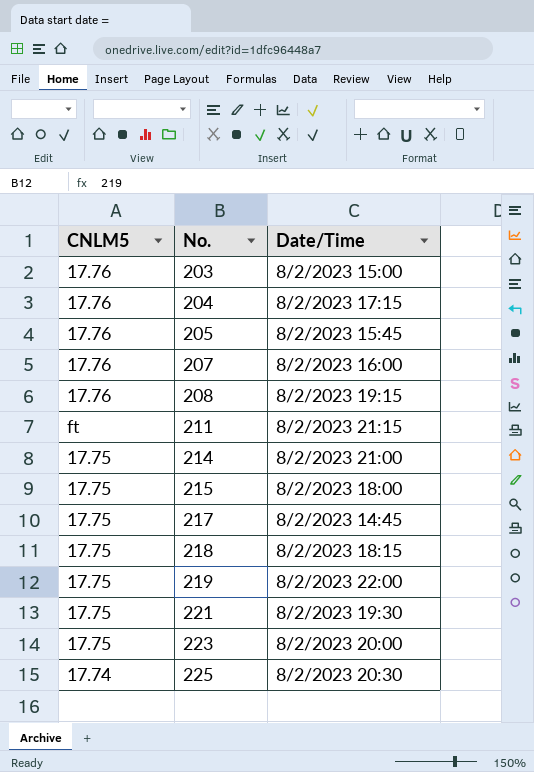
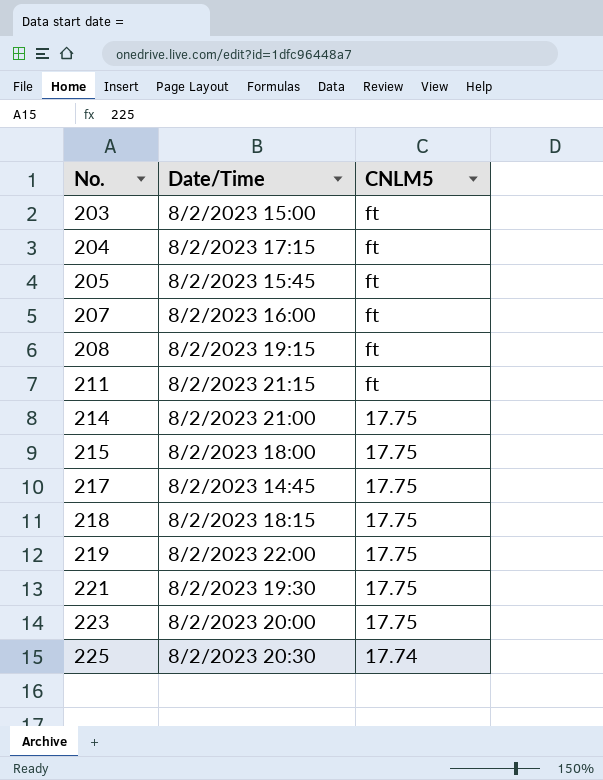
column CNLM5 | position: 1 -> 3
203 | CNLM5: 17.76 -> ft
204 | CNLM5: 17.76 -> ft
205 | CNLM5: 17.76 -> ft
207 | CNLM5: 17.76 -> ft
208 | CNLM5: 17.76 -> ft

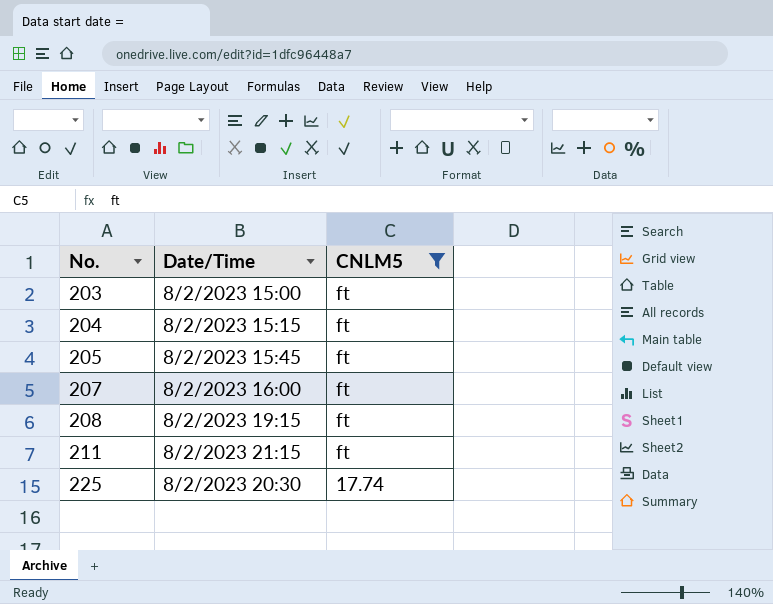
filter: none -> CNLM5 != 17.75
204 | Date/Time: 8/2/2023 17:15 -> 8/2/2023 15:15

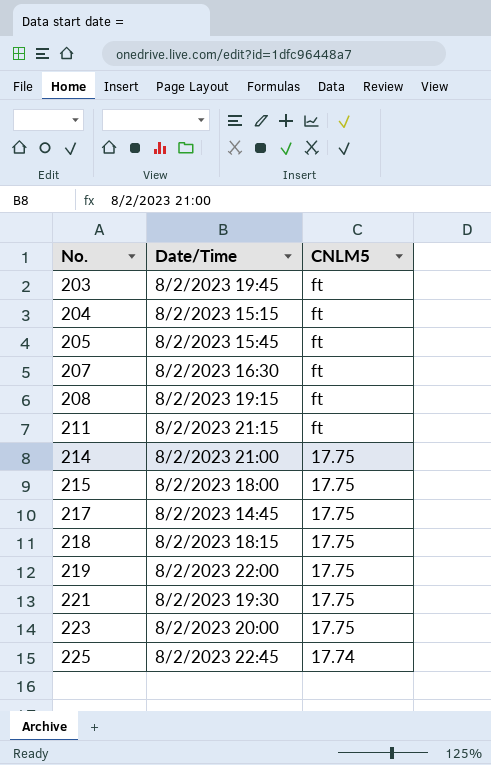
filter: CNLM5 != 17.75 -> none
203 | Date/Time: 8/2/2023 15:00 -> 8/2/2023 19:45
207 | Date/Time: 8/2/2023 16:00 -> 8/2/2023 16:30
225 | Date/Time: 8/2/2023 20:30 -> 8/2/2023 22:45

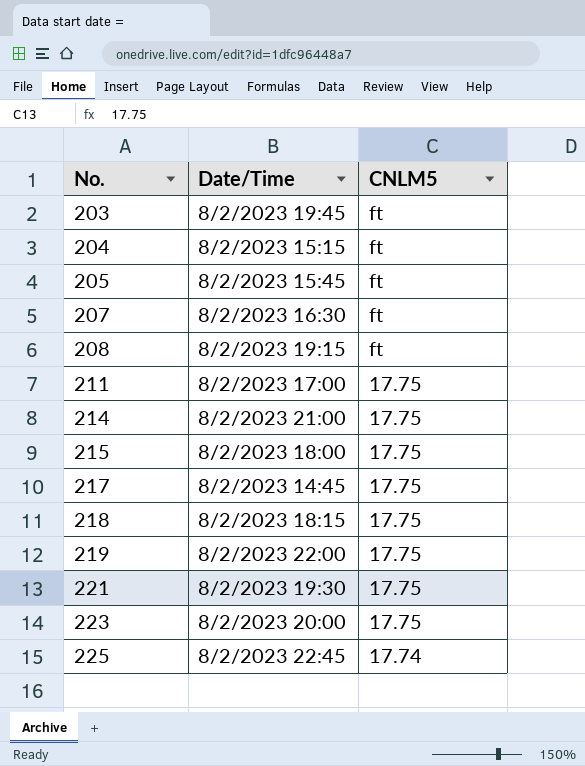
211 | Date/Time: 8/2/2023 21:15 -> 8/2/2023 17:00
211 | CNLM5: ft -> 17.75

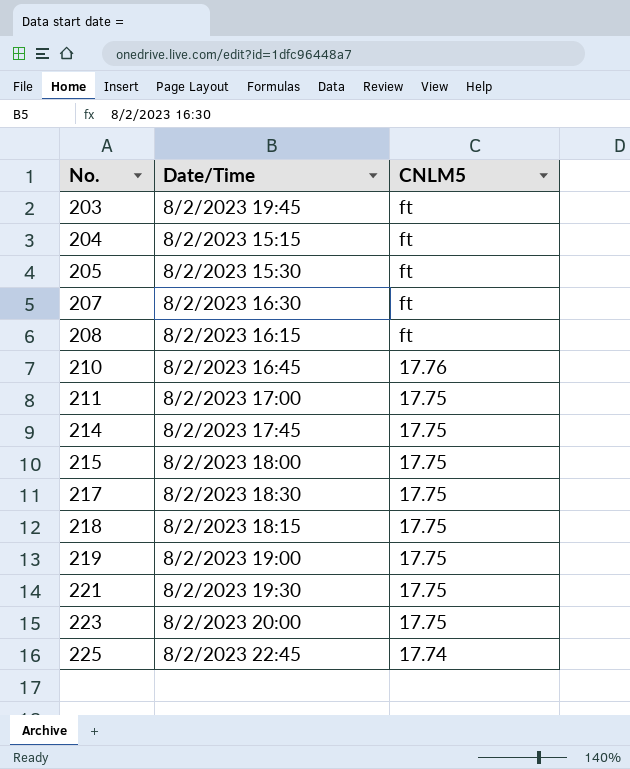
205 | Date/Time: 8/2/2023 15:45 -> 8/2/2023 15:30
208 | Date/Time: 8/2/2023 19:15 -> 8/2/2023 16:15
row 210: none -> 8/2/2023 16:45 | 17.76
214 | Date/Time: 8/2/2023 21:00 -> 8/2/2023 17:45
217 | Date/Time: 8/2/2023 14:45 -> 8/2/2023 18:30
219 | Date/Time: 8/2/2023 22:00 -> 8/2/2023 19:00

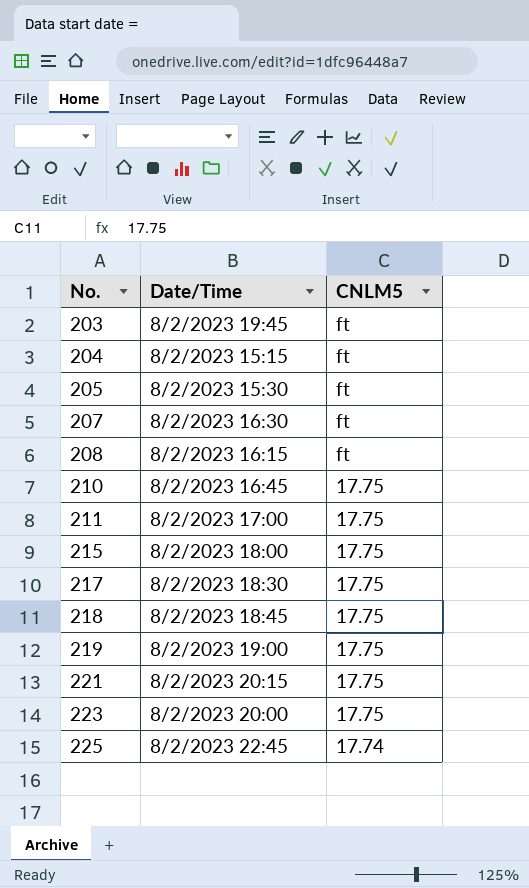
row 214: 8/2/2023 17:45 | 17.75 -> none
210 | CNLM5: 17.76 -> 17.75
218 | Date/Time: 8/2/2023 18:15 -> 8/2/2023 18:45
221 | Date/Time: 8/2/2023 19:30 -> 8/2/2023 20:15

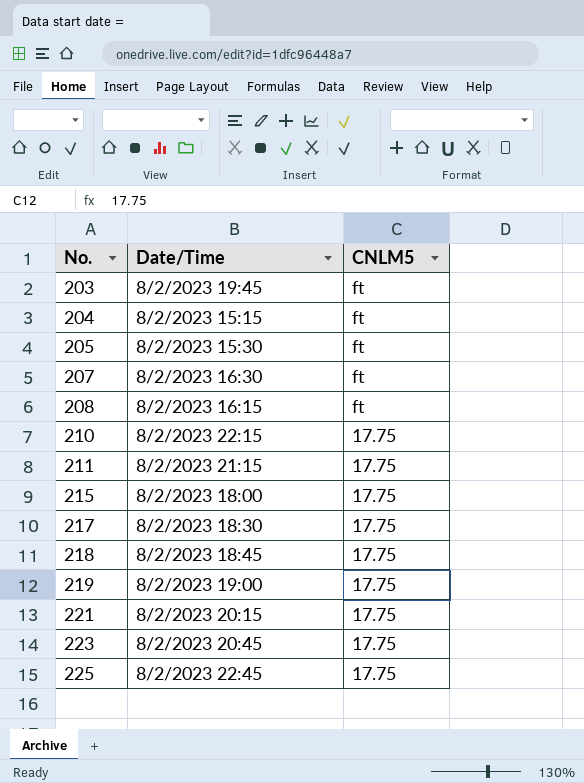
210 | Date/Time: 8/2/2023 16:45 -> 8/2/2023 22:15
211 | Date/Time: 8/2/2023 17:00 -> 8/2/2023 21:15
223 | Date/Time: 8/2/2023 20:00 -> 8/2/2023 20:45
225 | CNLM5: 17.74 -> 17.75

